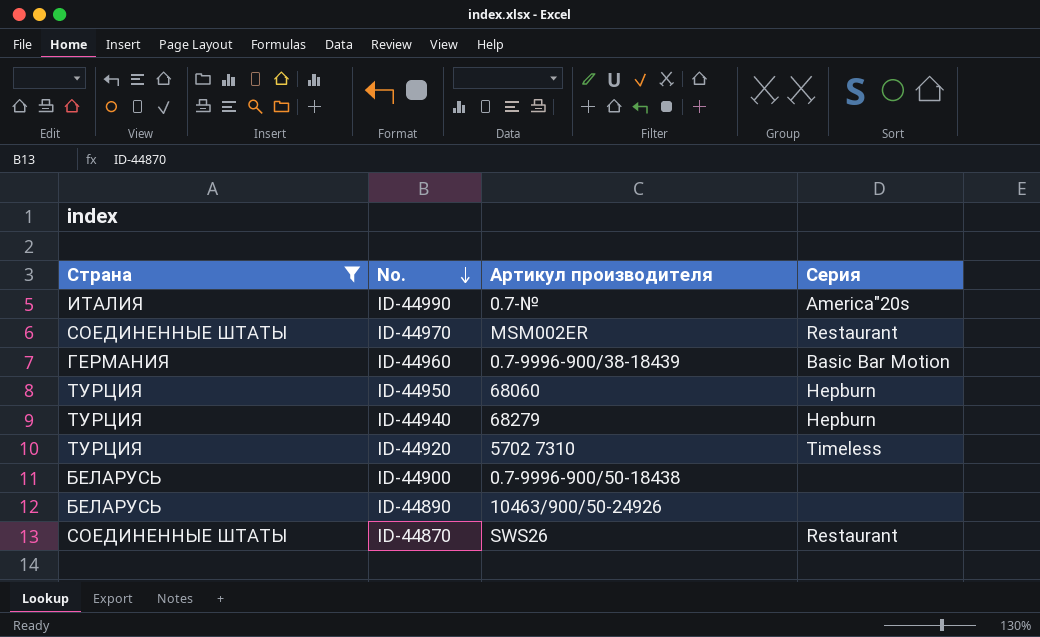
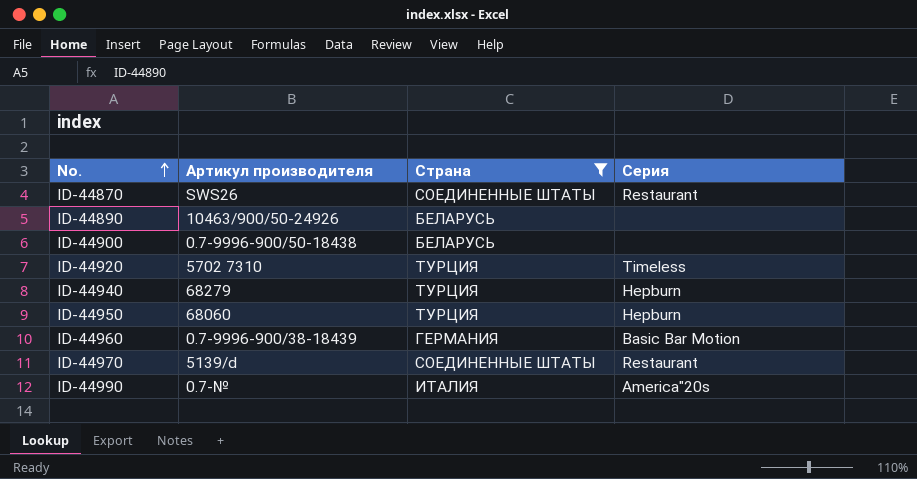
row order: No. descending -> No. ascending
column Страна | position: 1 -> 3
ID-44970 | Артикул производителя: MSM002ER -> 5139/d

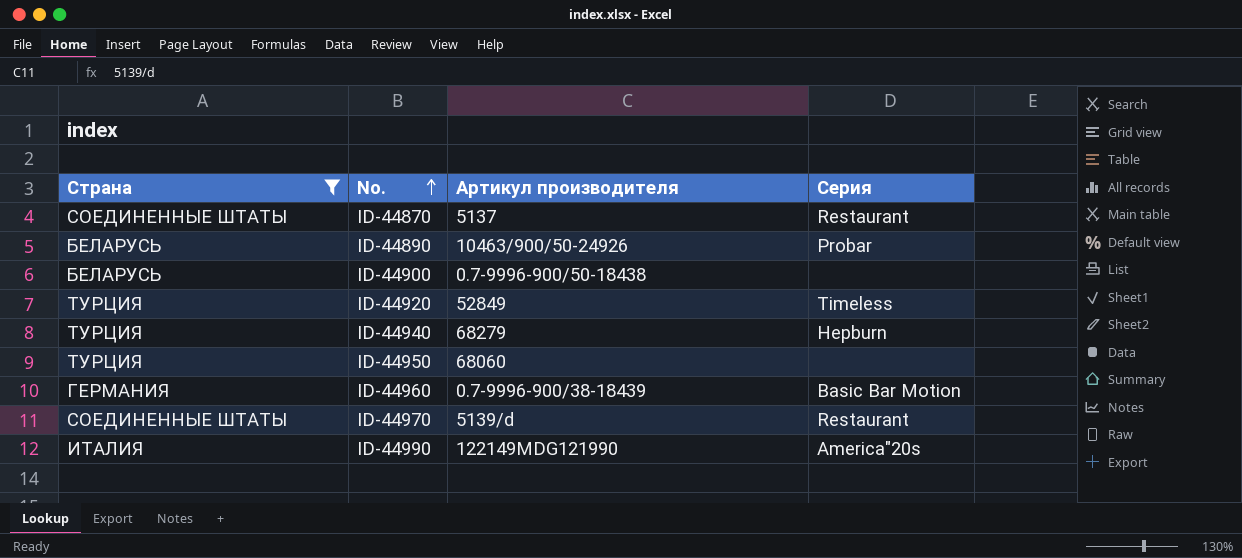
column Страна | position: 3 -> 1
ID-44870 | Артикул производителя: SWS26 -> 5137
ID-44890 | Серия: none -> Probar
ID-44920 | Артикул производителя: 5702 7310 -> 52849
ID-44950 | Серия: Hepburn -> none
ID-44990 | Артикул производителя: 0.7-№ -> 122149MDG121990

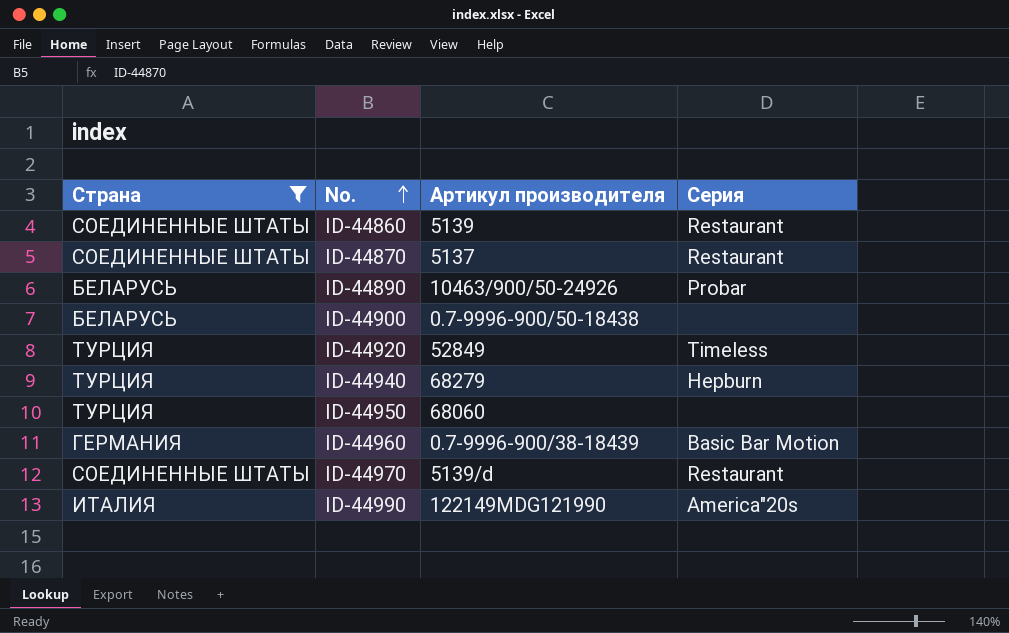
row ID-44860: none -> СОЕДИНЕННЫЕ ШТАТЫ | 5139 | Restaurant

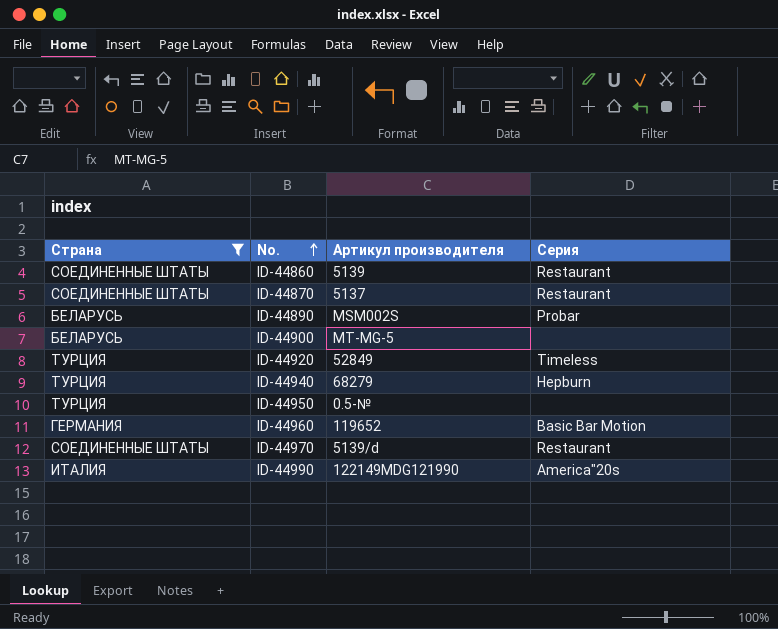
ID-44890 | Артикул производителя: 10463/900/50-24926 -> MSM002S
ID-44900 | Артикул производителя: 0.7-9996-900/50-18438 -> MT-MG-5
ID-44950 | Артикул производителя: 68060 -> 0.5-№
ID-44960 | Артикул производителя: 0.7-9996-900/38-18439 -> 119652

